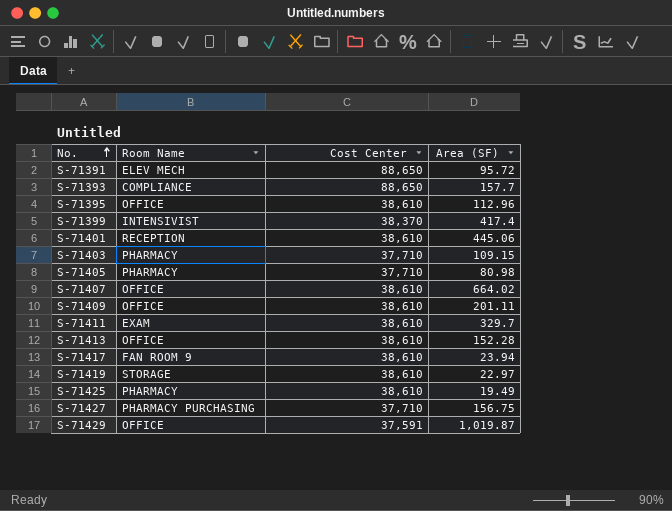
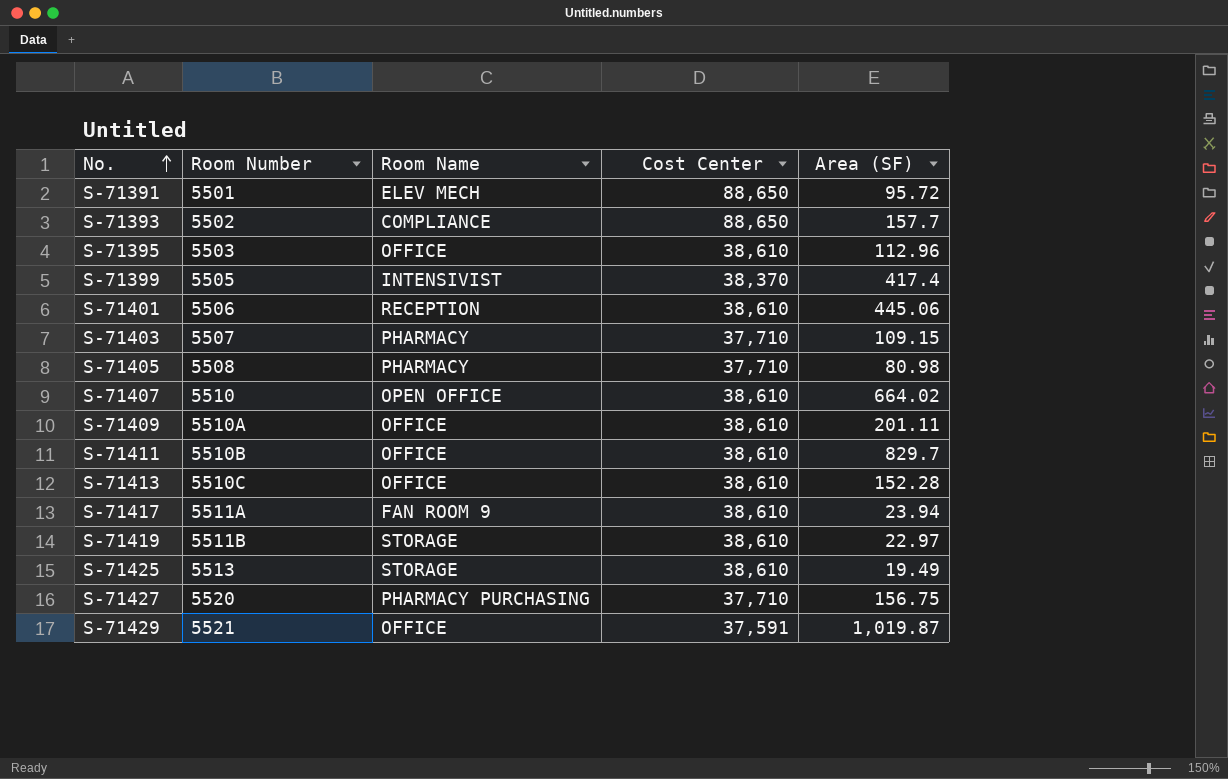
column Room Number | position: none -> 2
S-71407 | Room Name: OFFICE -> OPEN OFFICE
S-71411 | Room Name: EXAM -> OFFICE
S-71411 | Area (SF): 329.7 -> 829.7
S-71425 | Room Name: PHARMACY -> STORAGE

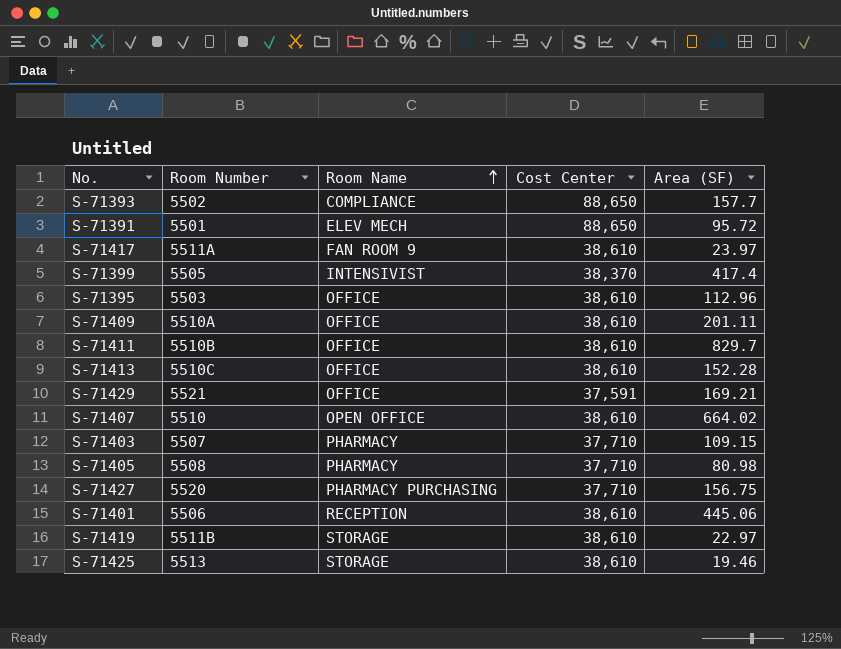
row order: No. ascending -> Room Name ascending
S-71417 | Area (SF): 23.94 -> 23.97
S-71429 | Area (SF): 1,019.87 -> 169.21
S-71425 | Area (SF): 19.49 -> 19.46

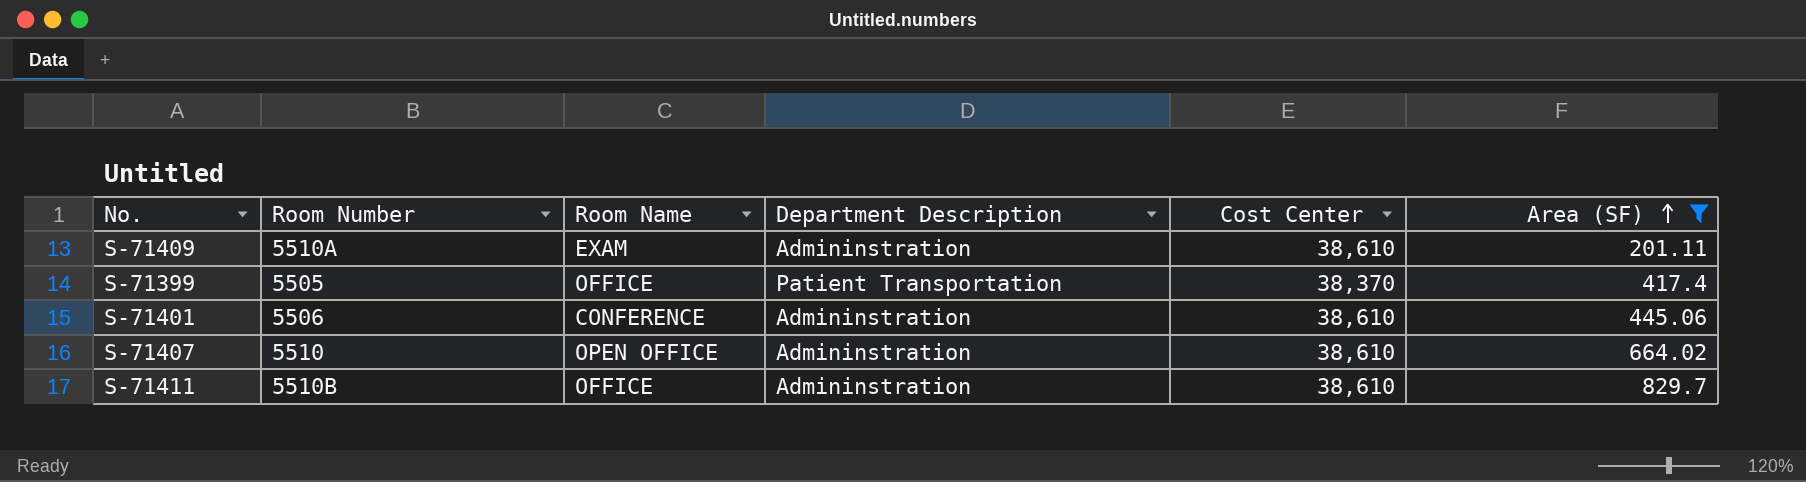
filter: none -> Area (SF) >= 201.11
row order: Room Name ascending -> Area (SF) ascending
column Department Description | position: none -> 4
S-71409 | Room Name: OFFICE -> EXAM
S-71399 | Room Name: INTENSIVIST -> OFFICE
S-71401 | Room Name: RECEPTION -> CONFERENCE

